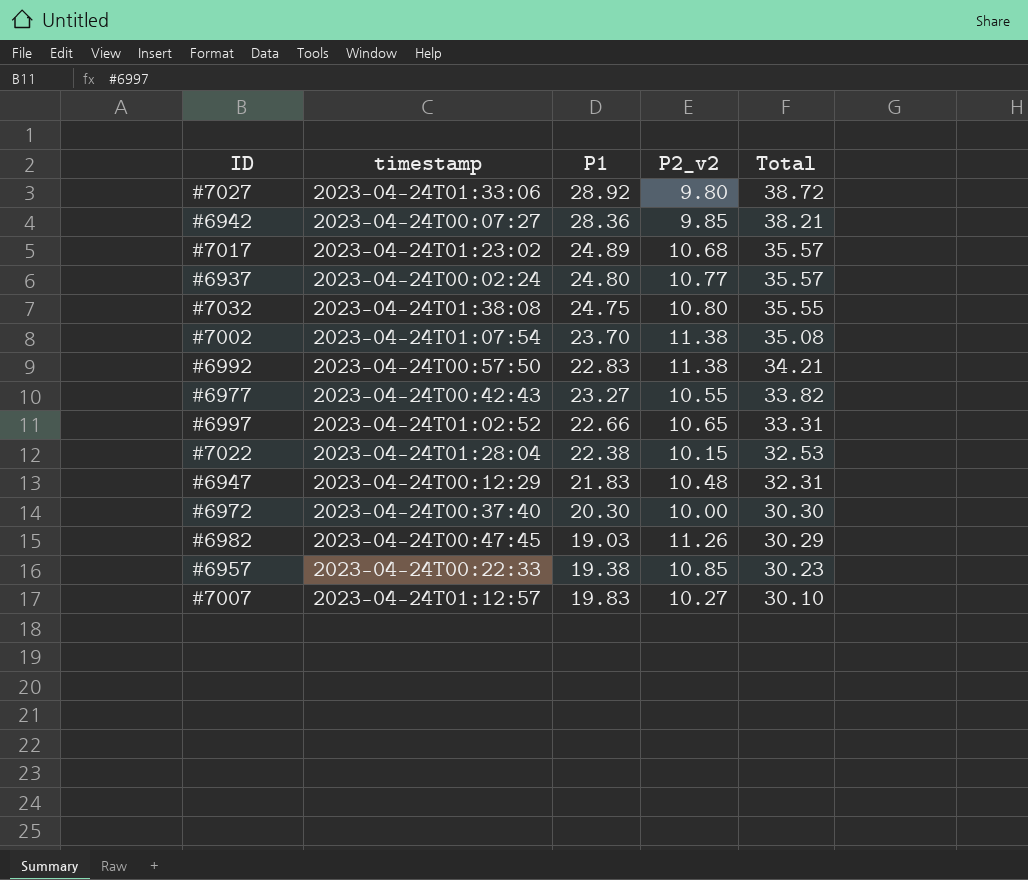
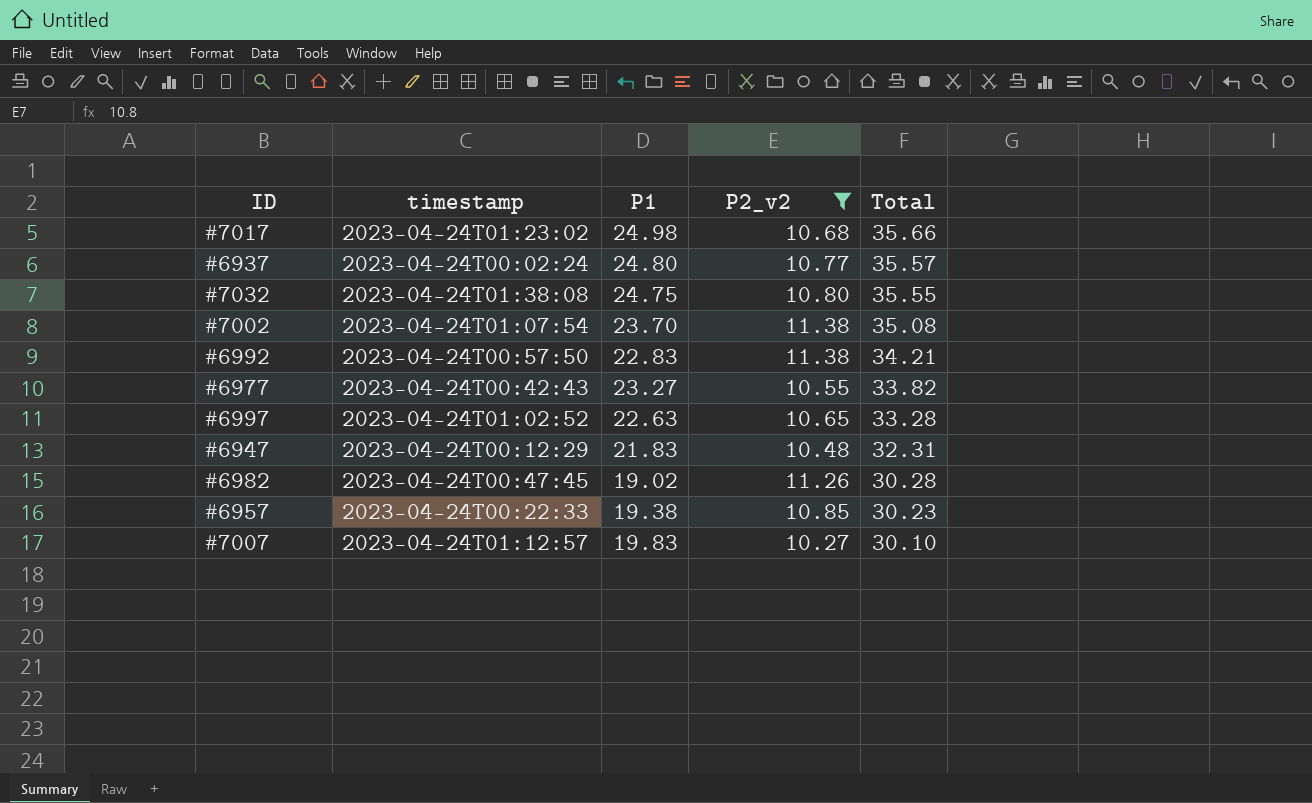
filter: none -> P2_v2 >= 10.27
#7017 | P1: 24.89 -> 24.98
#7017 | Total: 35.57 -> 35.66
#6997 | P1: 22.66 -> 22.63
#6997 | Total: 33.31 -> 33.28
#6982 | P1: 19.03 -> 19.02
#6982 | Total: 30.29 -> 30.28

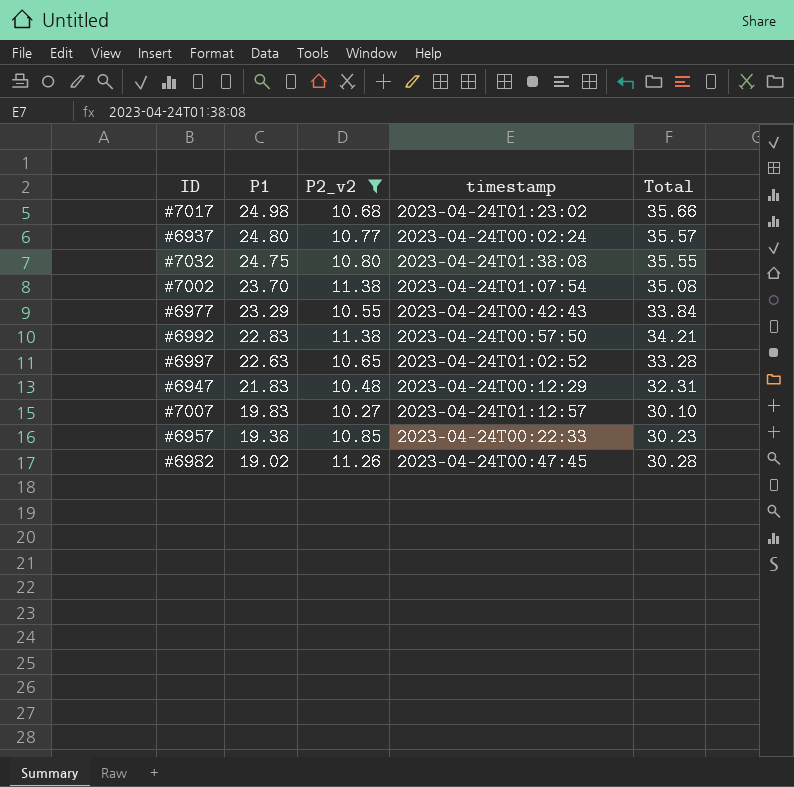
row order: Total descending -> P1 descending
column timestamp | position: 2 -> 4
#6977 | P1: 23.27 -> 23.29
#6977 | Total: 33.82 -> 33.84

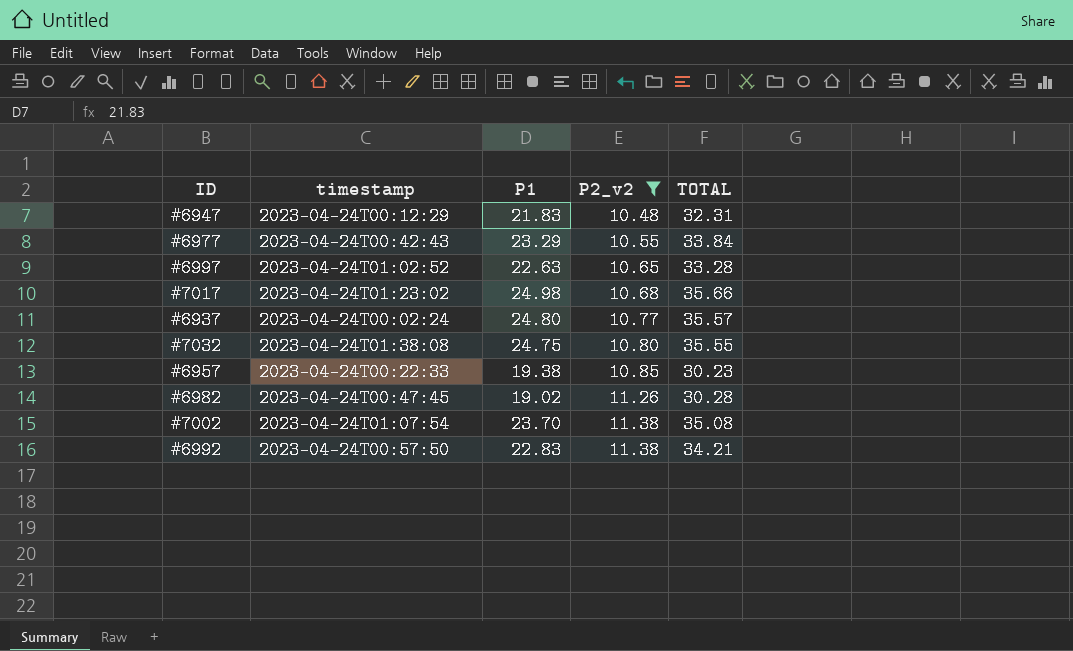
row order: P1 descending -> P2_v2 ascending
column timestamp | position: 4 -> 2
column name: Total -> TOTAL
row #7007: 19.83 | 10.27 | 2023-04-24T01:12:57 | 30.10 -> none

